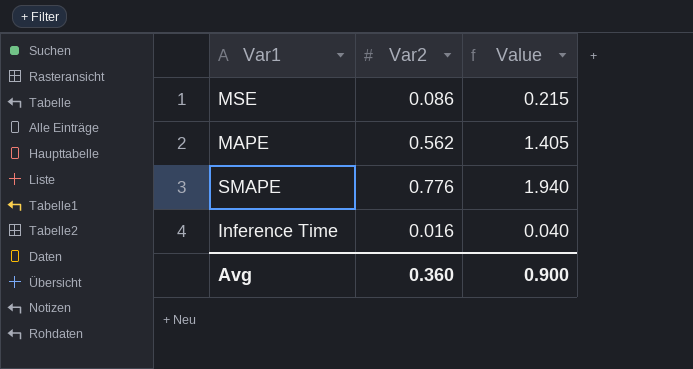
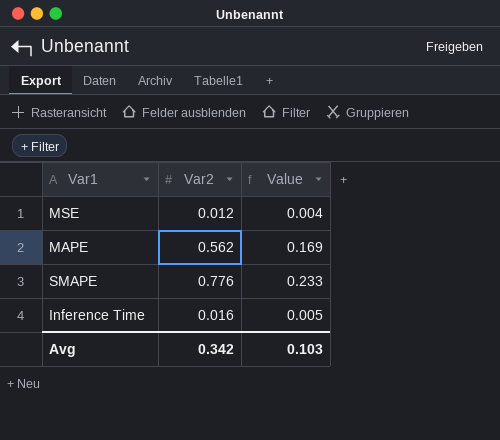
column Value | formula: [Var2] * 2.5 -> [Var2] * 0.3
MSE | Var2: 0.086 -> 0.012
Avg | Var2: 0.360 -> 0.342
Avg | Value: 0.900 -> 0.103

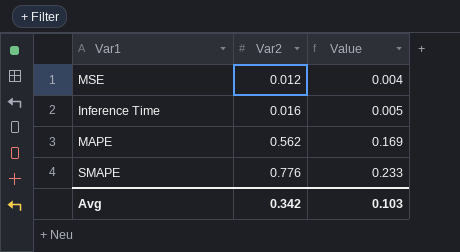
row order: none -> Var2 ascending

